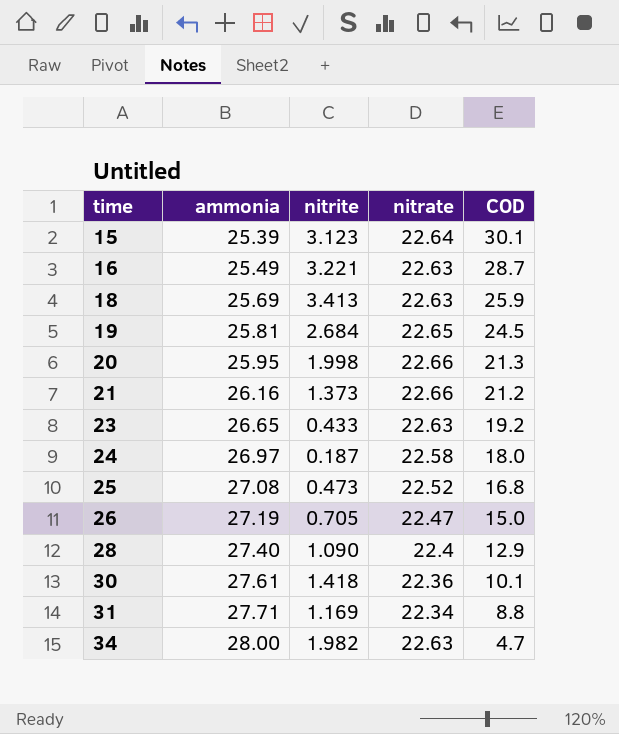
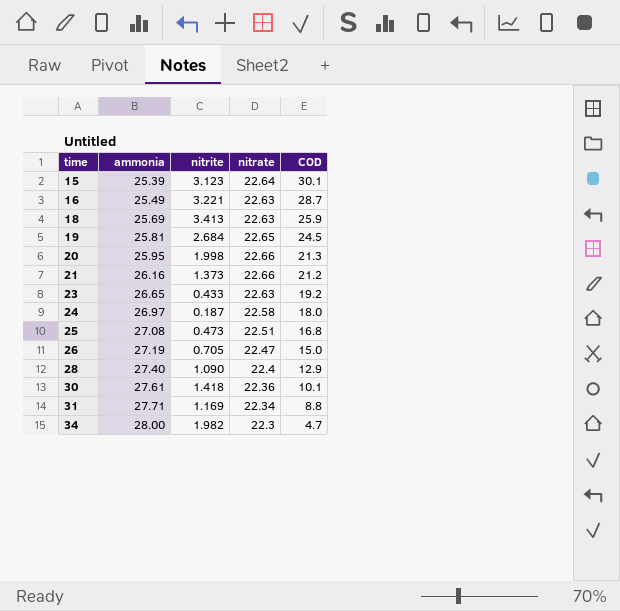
25 | nitrate: 22.52 -> 22.51
34 | nitrate: 22.63 -> 22.3

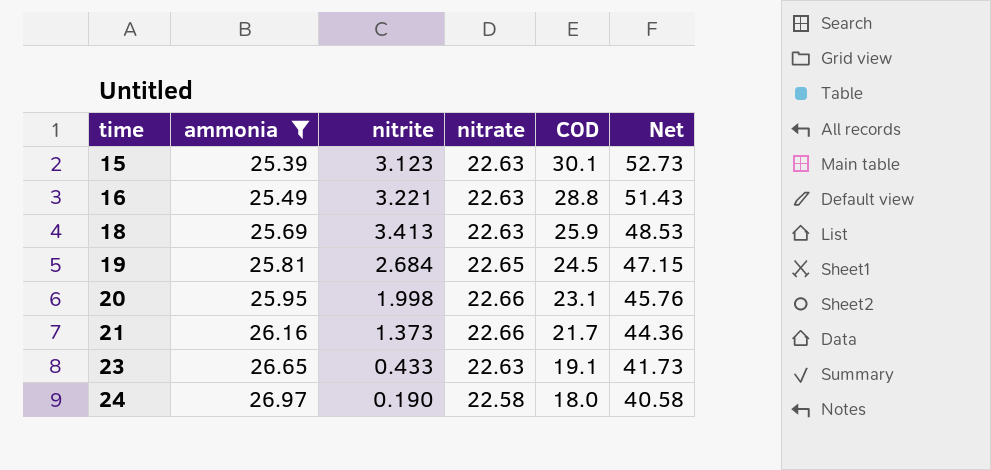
filter: none -> ammonia <= 26.97
column Net | formula: none -> [nitrate] + [COD]
15 | nitrate: 22.64 -> 22.63
16 | COD: 28.7 -> 28.8
20 | COD: 21.3 -> 23.1
21 | COD: 21.2 -> 21.7
23 | COD: 19.2 -> 19.1
24 | nitrite: 0.187 -> 0.190

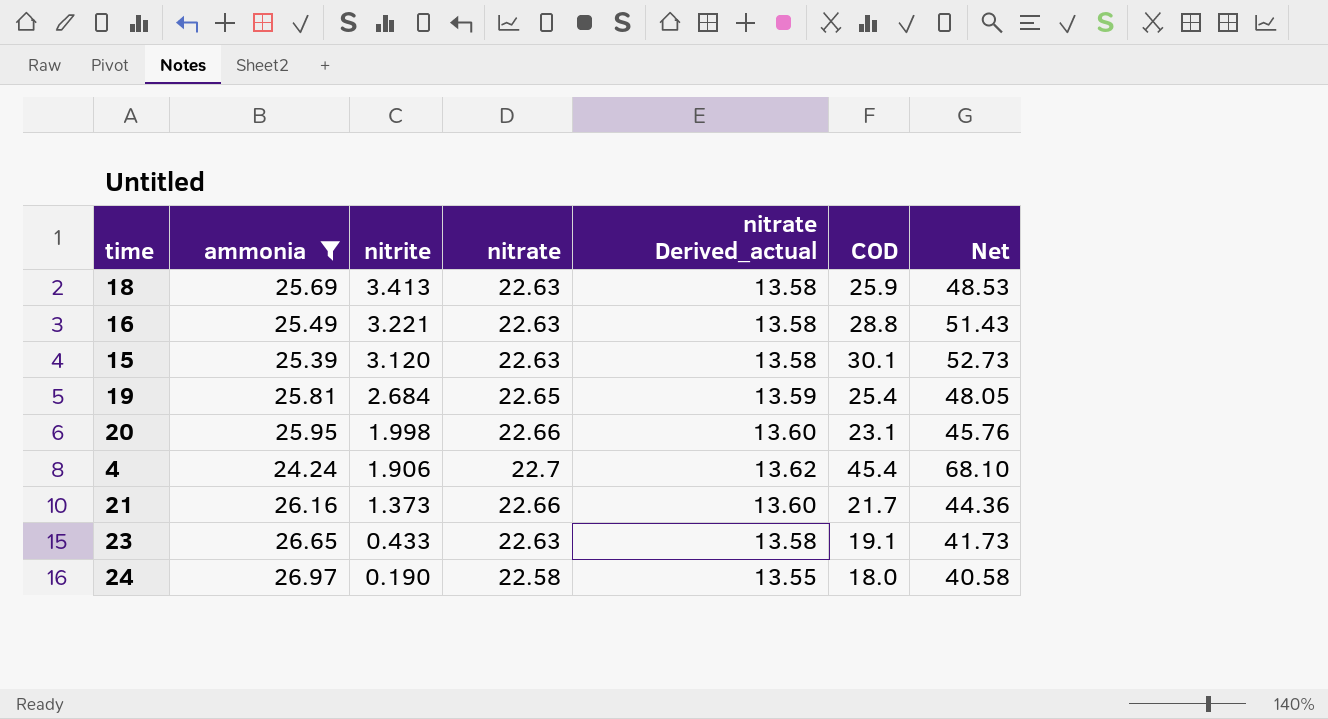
row order: time ascending -> nitrite descending
column nitrate Derived_actual | formula: none -> [nitrate] * 0.6
15 | nitrite: 3.123 -> 3.120
19 | COD: 24.5 -> 25.4
19 | Net: 47.15 -> 48.05
row 4: none -> 24.24 | 1.906 | 22.7 | 13.62 | 45.4 | 68.10

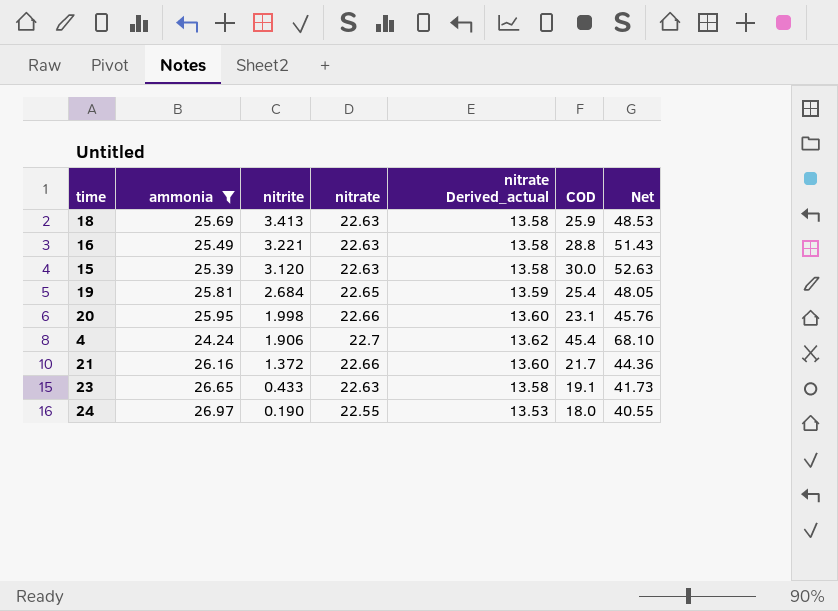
15 | COD: 30.1 -> 30.0
15 | Net: 52.73 -> 52.63
21 | nitrite: 1.373 -> 1.372
24 | nitrate: 22.58 -> 22.55
24 | nitrate Derived_actual: 13.55 -> 13.53
24 | Net: 40.58 -> 40.55

